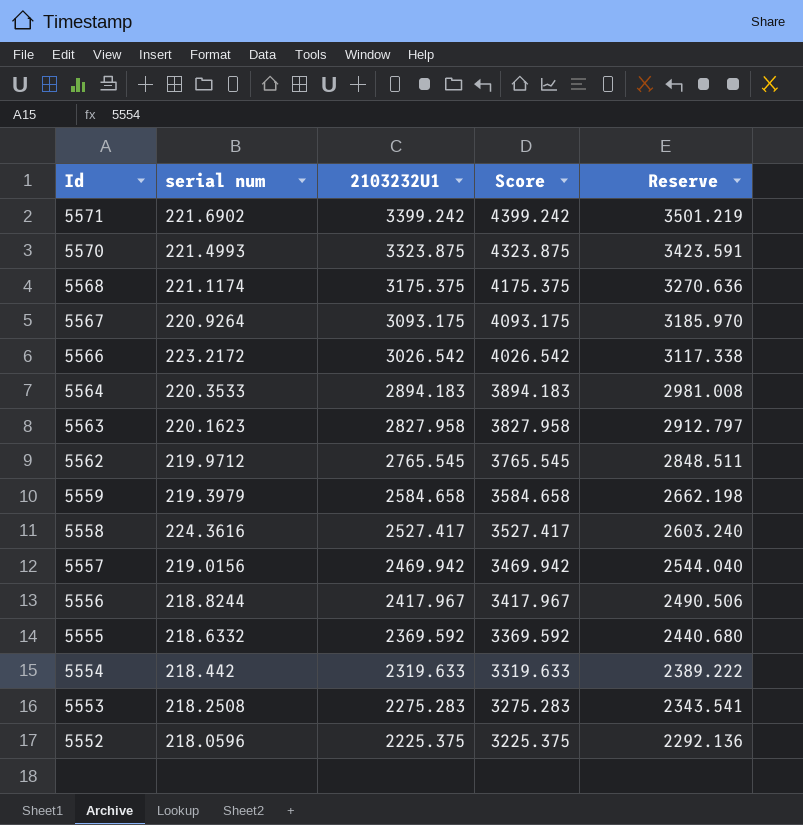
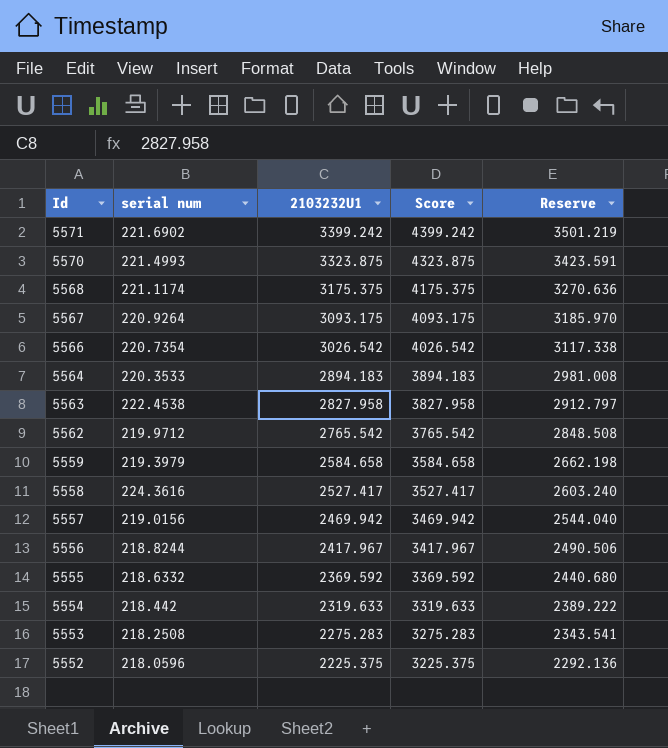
5566 | serial num: 223.2172 -> 220.7354
5563 | serial num: 220.1623 -> 222.4538
5562 | 2103232U1: 2765.545 -> 2765.542
5562 | Score: 3765.545 -> 3765.542
5562 | Reserve: 2848.511 -> 2848.508

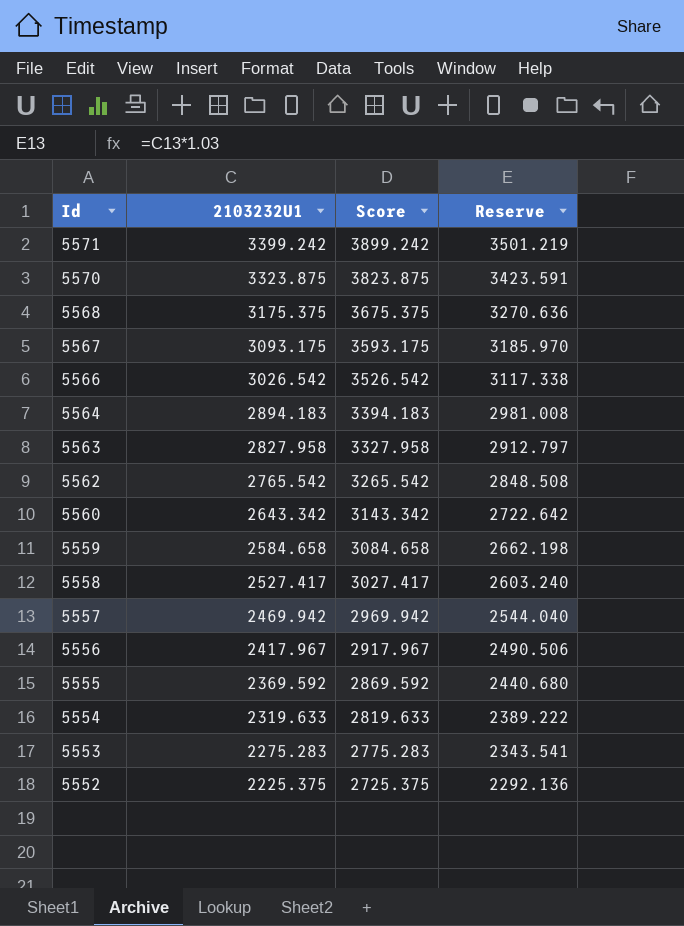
column serial num | position: 2 -> none
column Score | formula: [2103232U1] + 1000 -> [2103232U1] + 500
row 5560: none -> 2643.342 | 3143.342 | 2722.642

